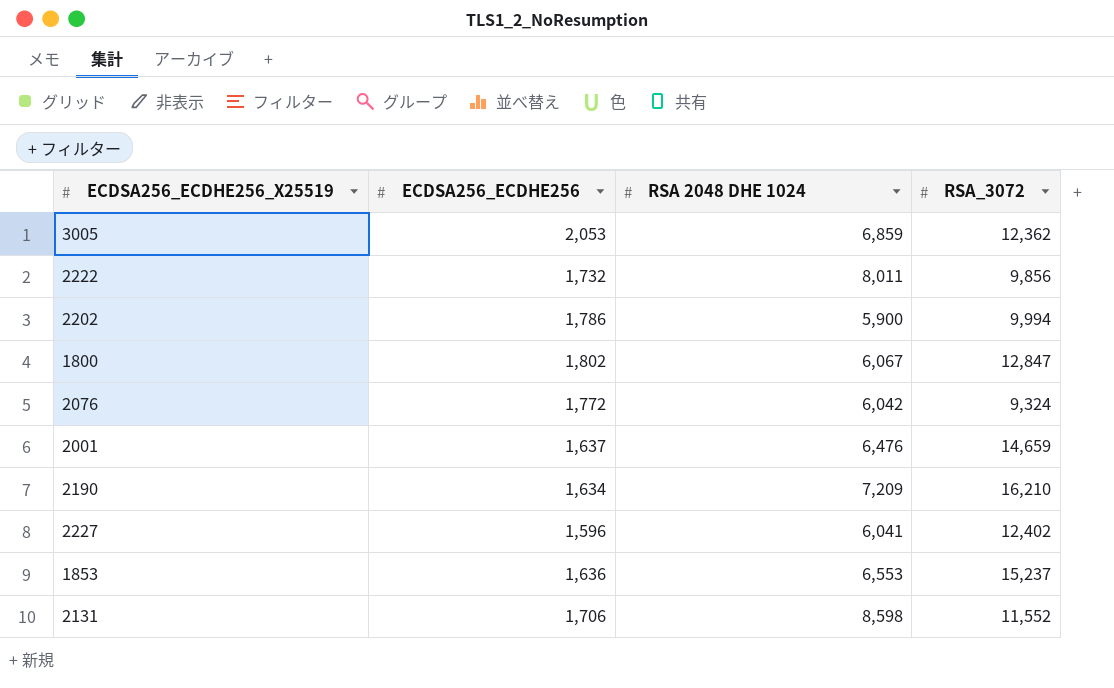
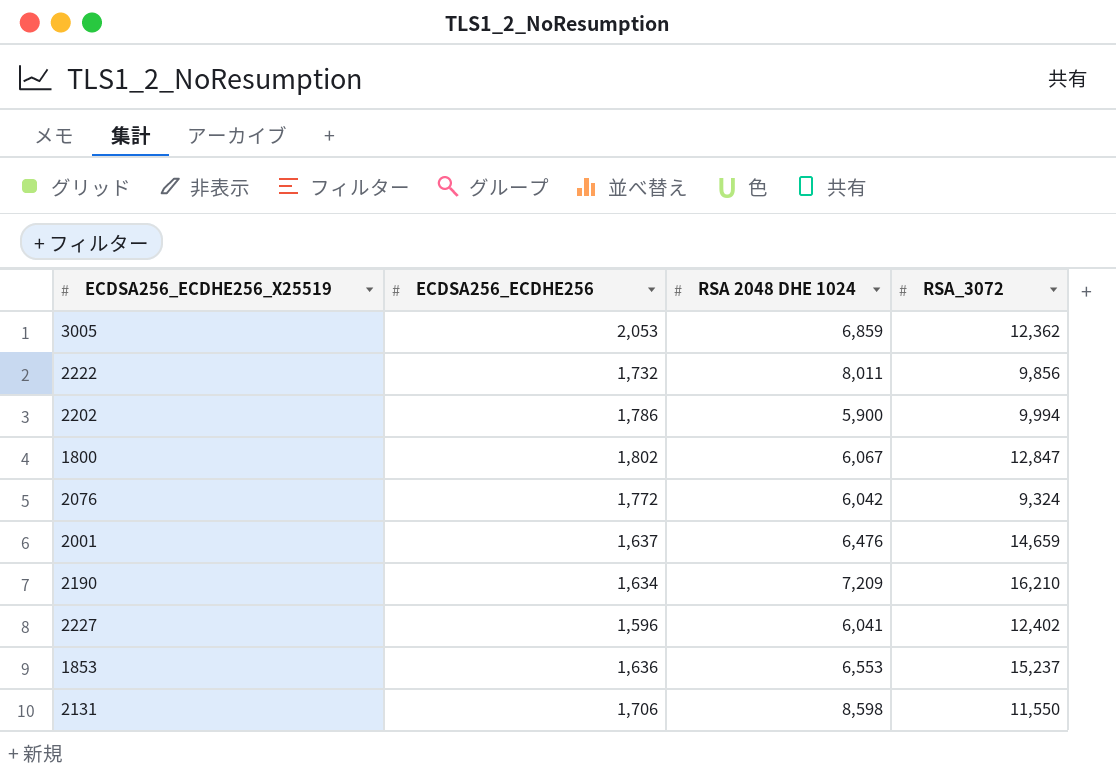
2131 | RSA_3072: 11,552 -> 11,550

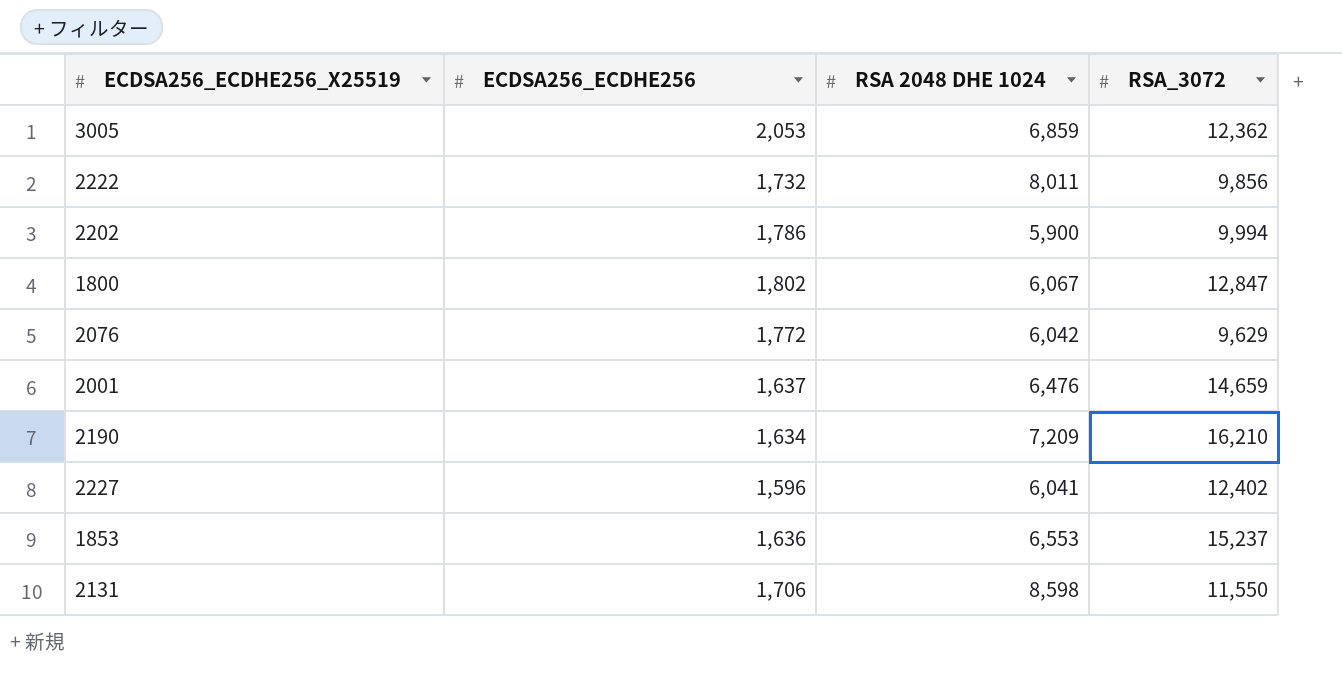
2076 | RSA_3072: 9,324 -> 9,629

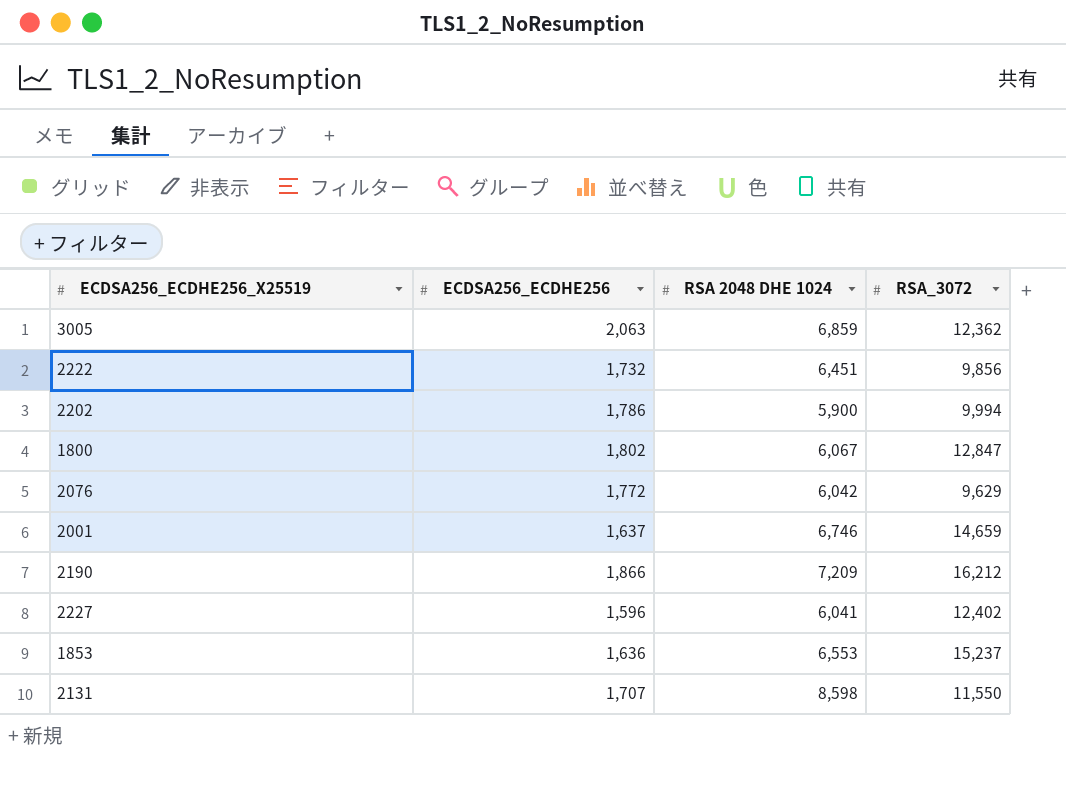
3005 | ECDSA256_ECDHE256: 2,053 -> 2,063
2222 | RSA 2048 DHE 1024: 8,011 -> 6,451
2001 | RSA 2048 DHE 1024: 6,476 -> 6,746
2190 | ECDSA256_ECDHE256: 1,634 -> 1,866
2190 | RSA_3072: 16,210 -> 16,212
2131 | ECDSA256_ECDHE256: 1,706 -> 1,707

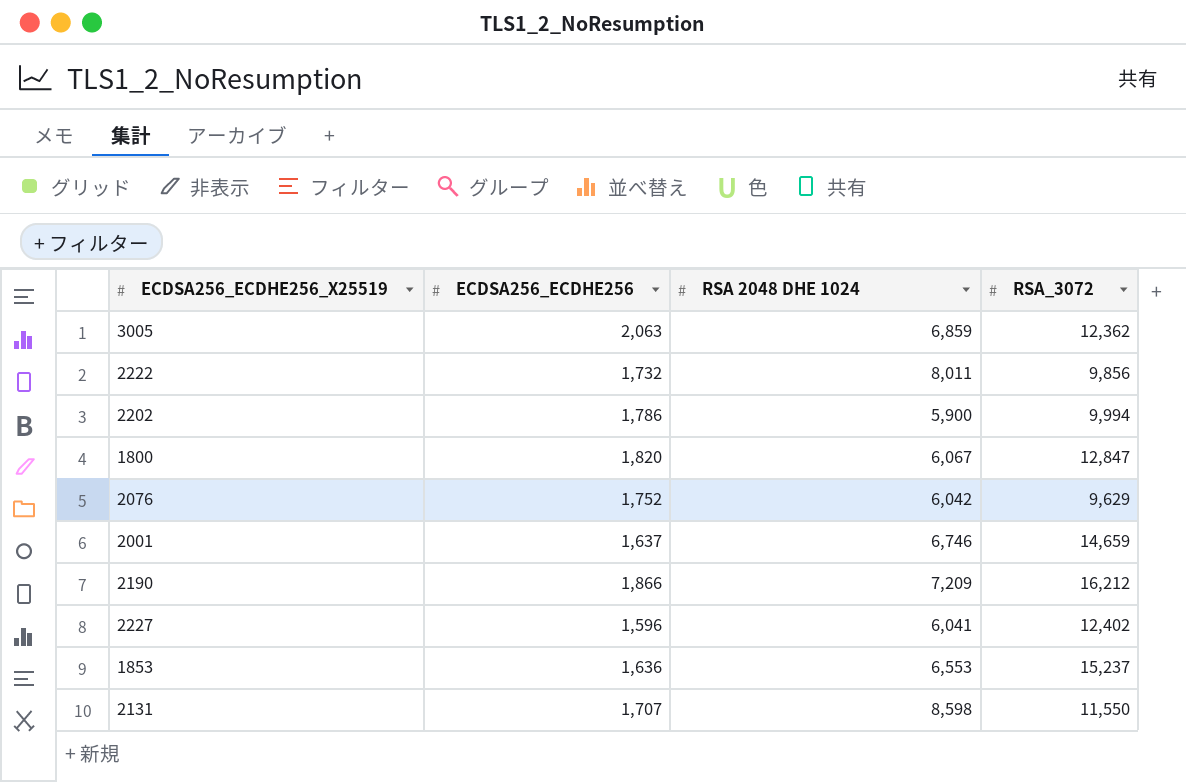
2222 | RSA 2048 DHE 1024: 6,451 -> 8,011
1800 | ECDSA256_ECDHE256: 1,802 -> 1,820
2076 | ECDSA256_ECDHE256: 1,772 -> 1,752

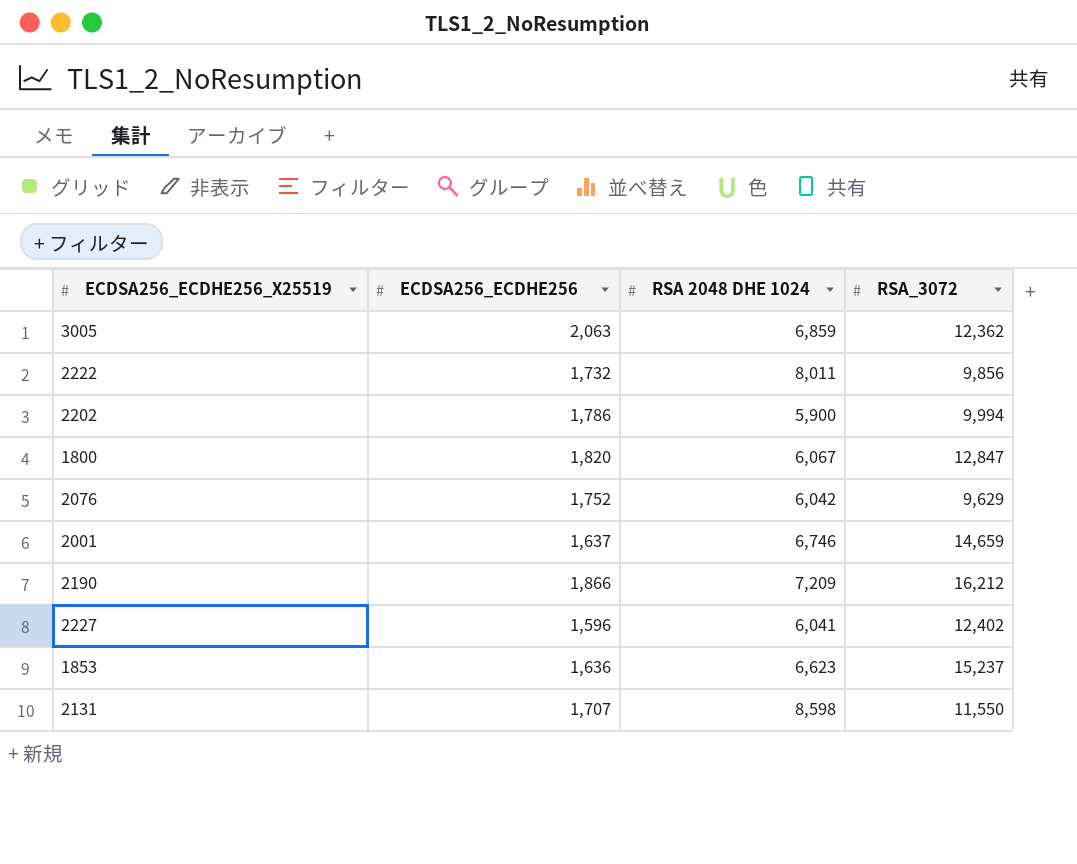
1853 | RSA 2048 DHE 1024: 6,553 -> 6,623

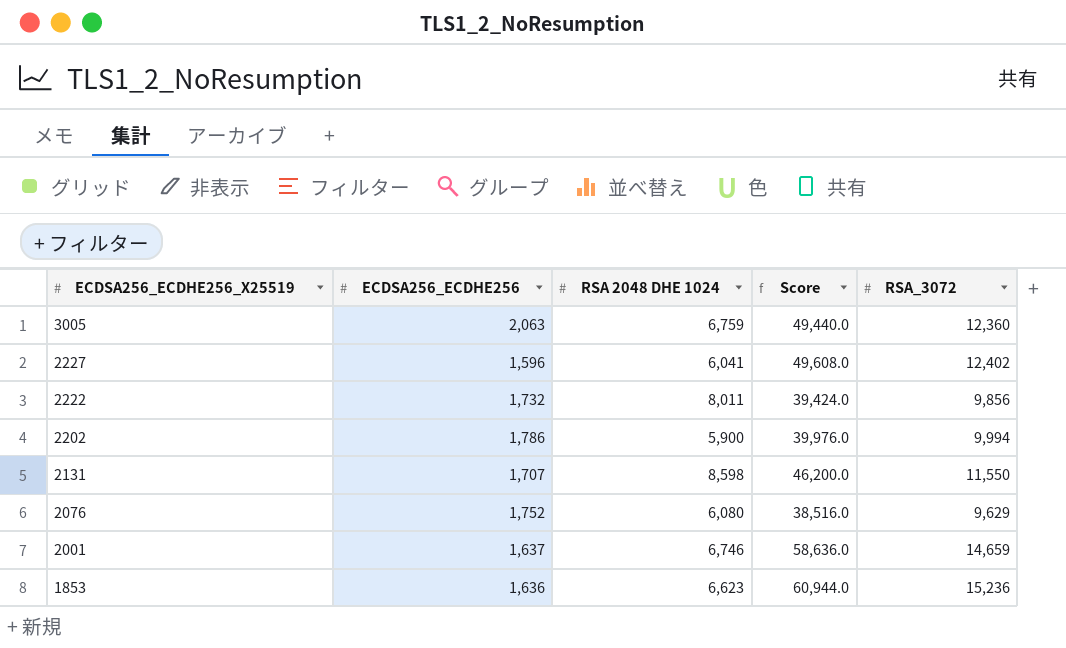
row order: none -> ECDSA256_ECDHE256_X25519 descending
column Score | formula: none -> [RSA_3072] * 4
row 1800: 1,820 | 6,067 | 12,847 -> none
row 2190: 1,866 | 7,209 | 16,212 -> none
3005 | RSA 2048 DHE 1024: 6,859 -> 6,759
3005 | RSA_3072: 12,362 -> 12,360
2076 | RSA 2048 DHE 1024: 6,042 -> 6,080
1853 | RSA_3072: 15,237 -> 15,236

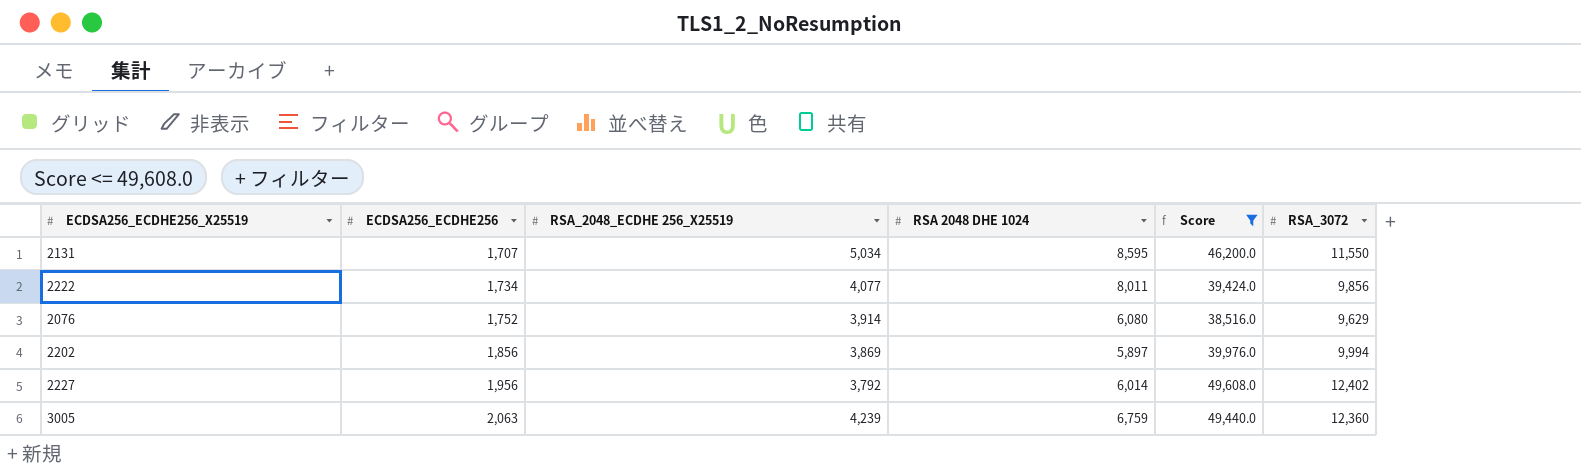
filter: none -> Score <= 49,608.0
row order: ECDSA256_ECDHE256_X25519 descending -> ECDSA256_ECDHE256 ascending
column RSA_2048_ECDHE 256_X25519 | position: none -> 3
2131 | RSA 2048 DHE 1024: 8,598 -> 8,595
2222 | ECDSA256_ECDHE256: 1,732 -> 1,734
2202 | ECDSA256_ECDHE256: 1,786 -> 1,856
2202 | RSA 2048 DHE 1024: 5,900 -> 5,897
2227 | ECDSA256_ECDHE256: 1,596 -> 1,956
2227 | RSA 2048 DHE 1024: 6,041 -> 6,014

